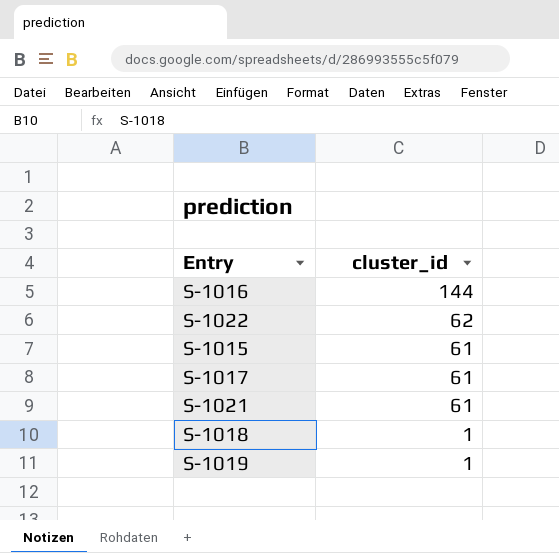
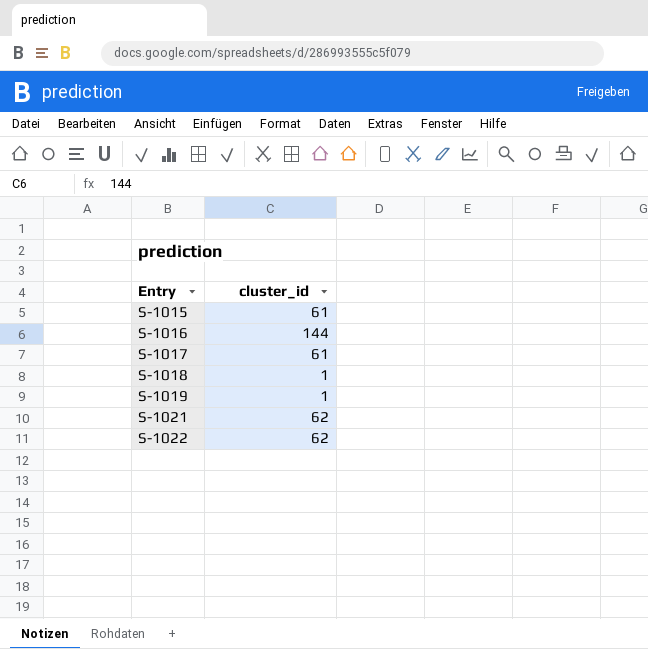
row order: cluster_id descending -> Entry ascending
S-1021 | cluster_id: 61 -> 62

